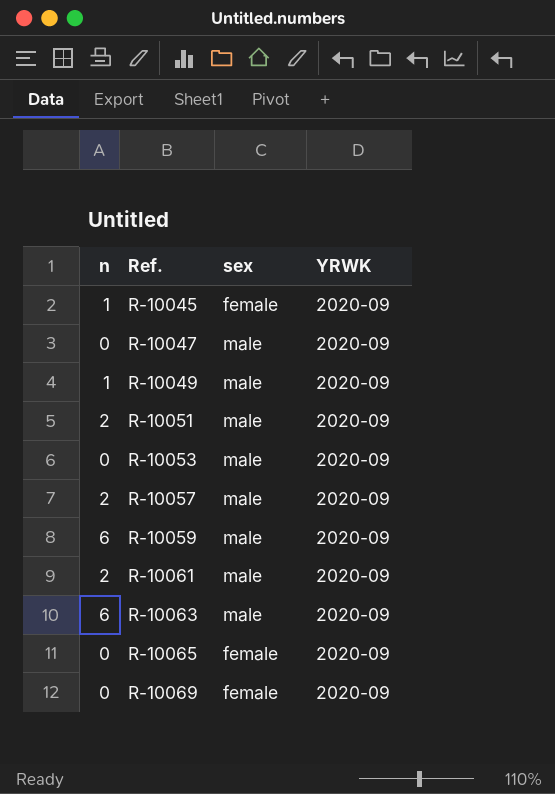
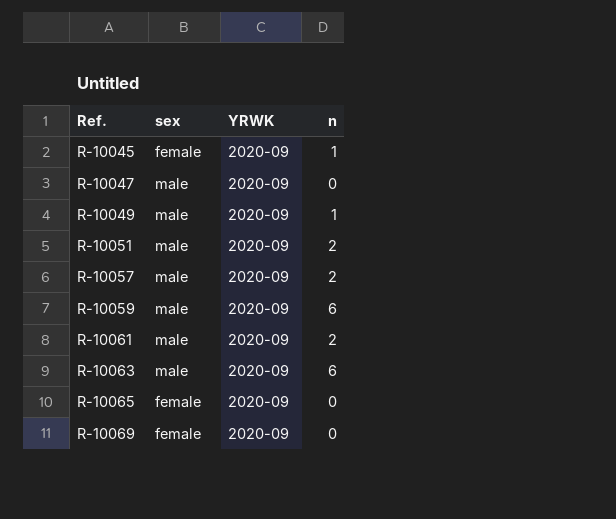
column n | position: 1 -> 4
row R-10053: 0 | male | 2020-09 -> none

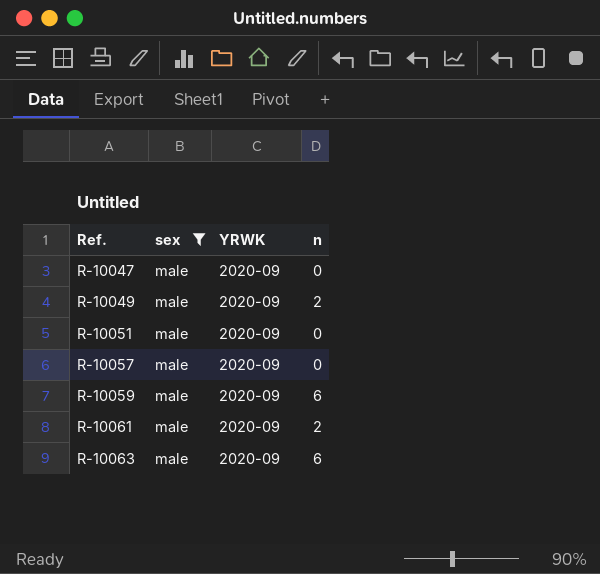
filter: none -> sex = male
R-10049 | n: 1 -> 2
R-10051 | n: 2 -> 0
R-10057 | n: 2 -> 0

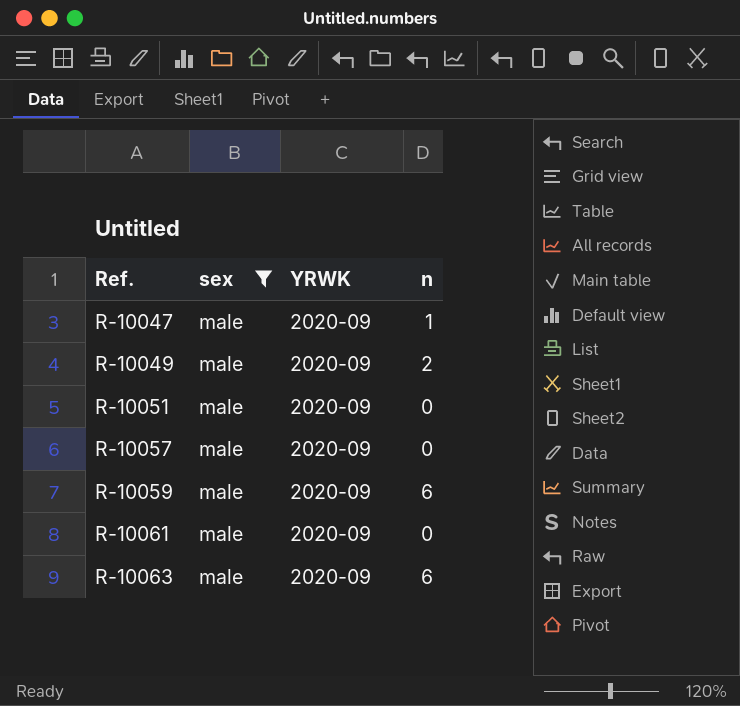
R-10047 | n: 0 -> 1
R-10061 | n: 2 -> 0

